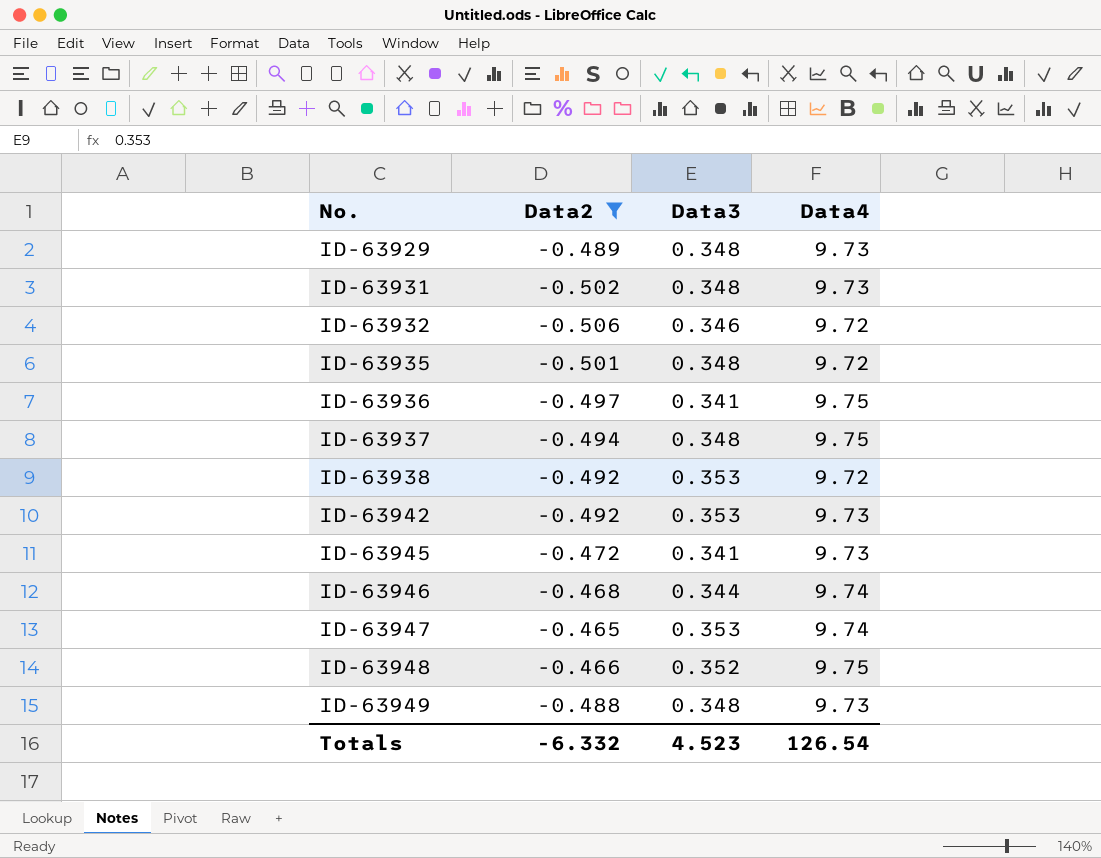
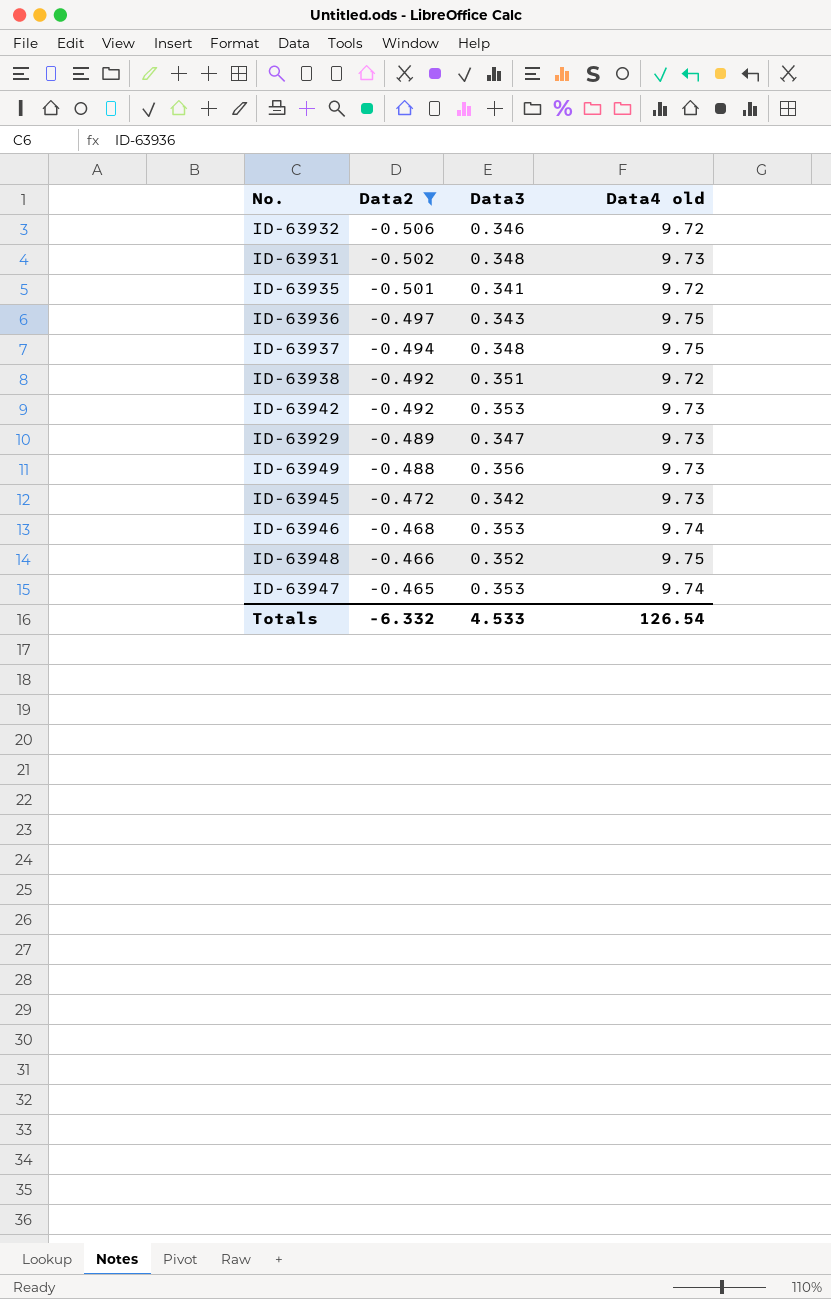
row order: No. ascending -> Data2 ascending
column name: Data4 -> Data4 old
ID-63935 | Data3: 0.348 -> 0.341
ID-63936 | Data3: 0.341 -> 0.343
ID-63938 | Data3: 0.353 -> 0.351
ID-63929 | Data3: 0.348 -> 0.347
ID-63949 | Data3: 0.348 -> 0.356
ID-63945 | Data3: 0.341 -> 0.342
ID-63946 | Data3: 0.344 -> 0.353
Totals | Data3: 4.523 -> 4.533

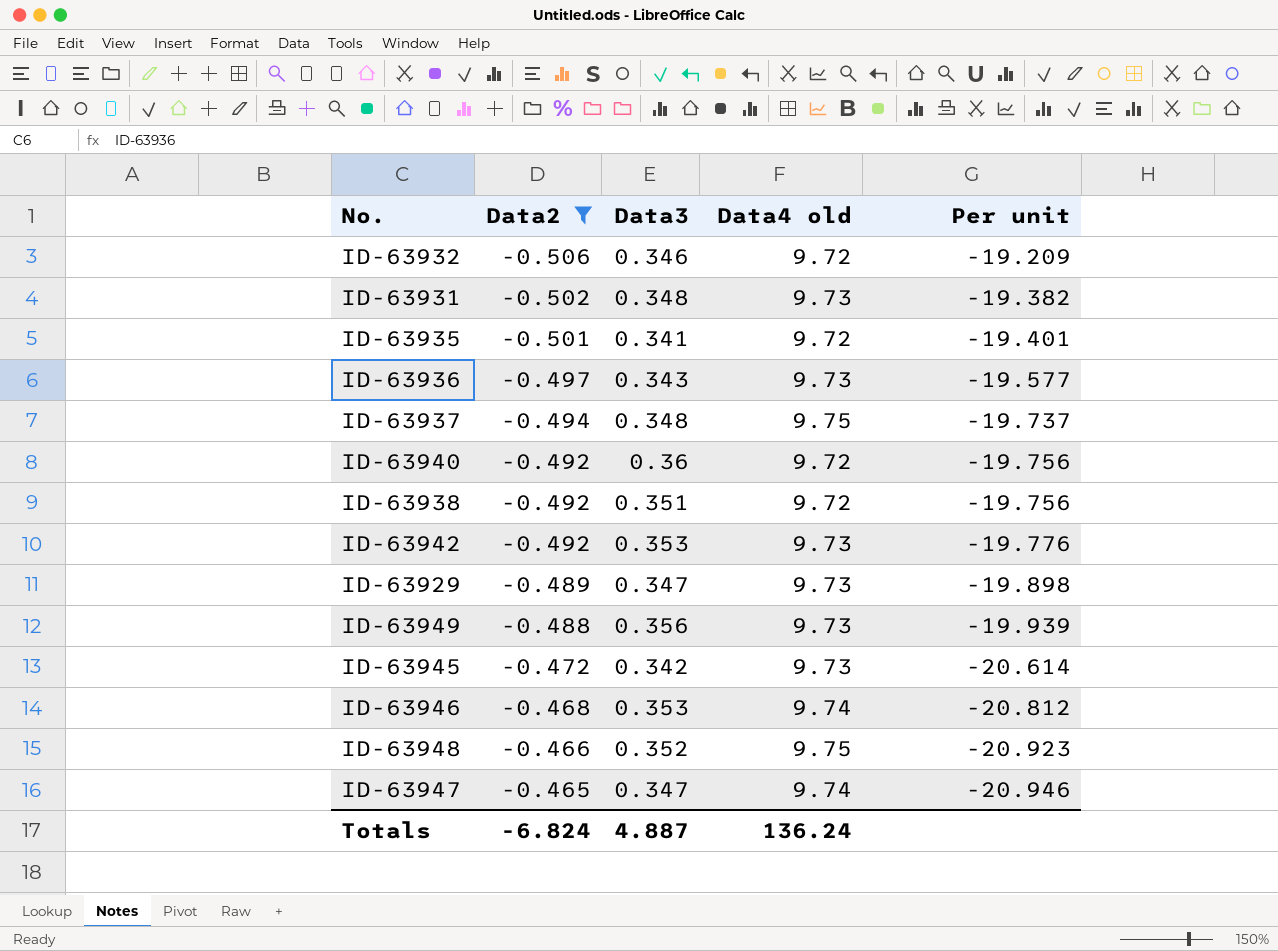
column Per unit | formula: none -> [Data4 old] / [Data2]
ID-63936 | Data4 old: 9.75 -> 9.73
row ID-63940: none -> -0.492 | 0.36 | 9.72 | -19.756
ID-63947 | Data3: 0.353 -> 0.347
Totals | Data2: -6.332 -> -6.824
Totals | Data3: 4.533 -> 4.887
Totals | Data4 old: 126.54 -> 136.24

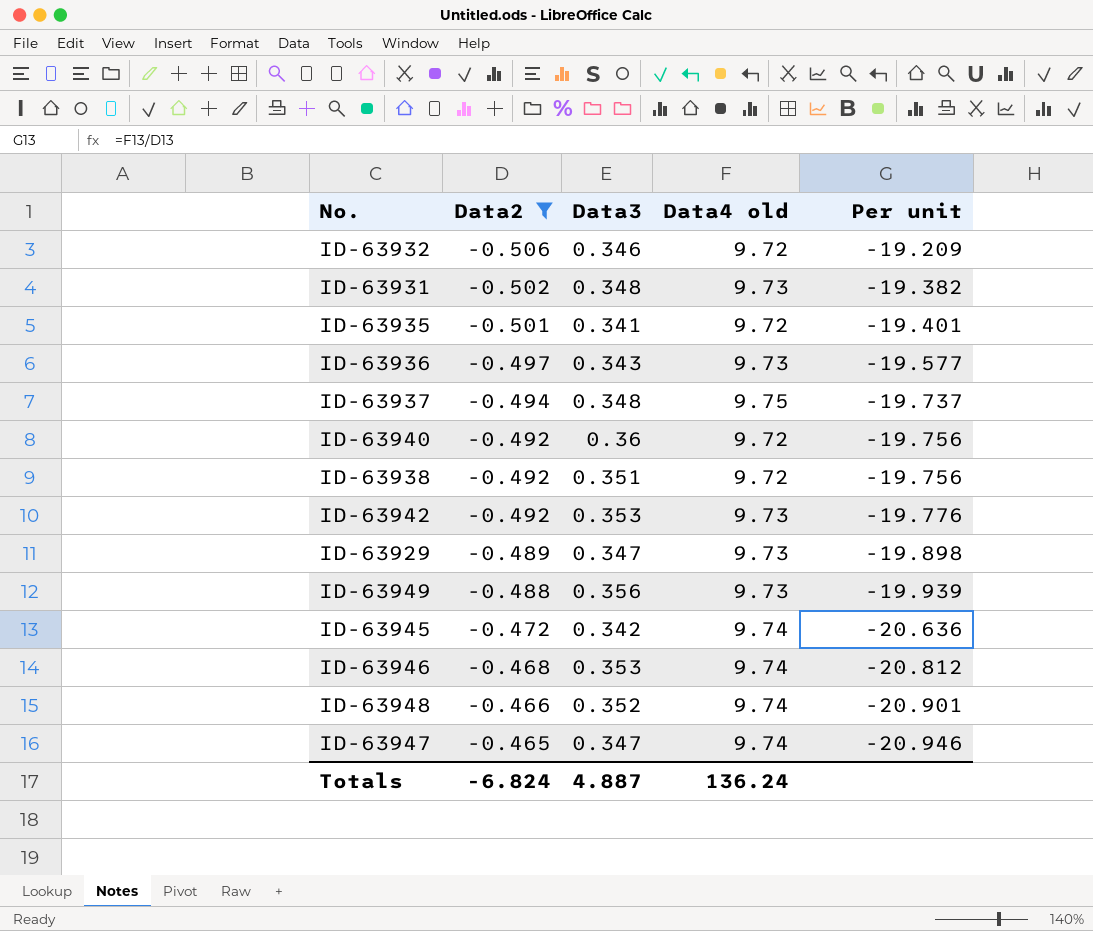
ID-63945 | Data4 old: 9.73 -> 9.74
ID-63945 | Per unit: -20.614 -> -20.636
ID-63948 | Data4 old: 9.75 -> 9.74
ID-63948 | Per unit: -20.923 -> -20.901

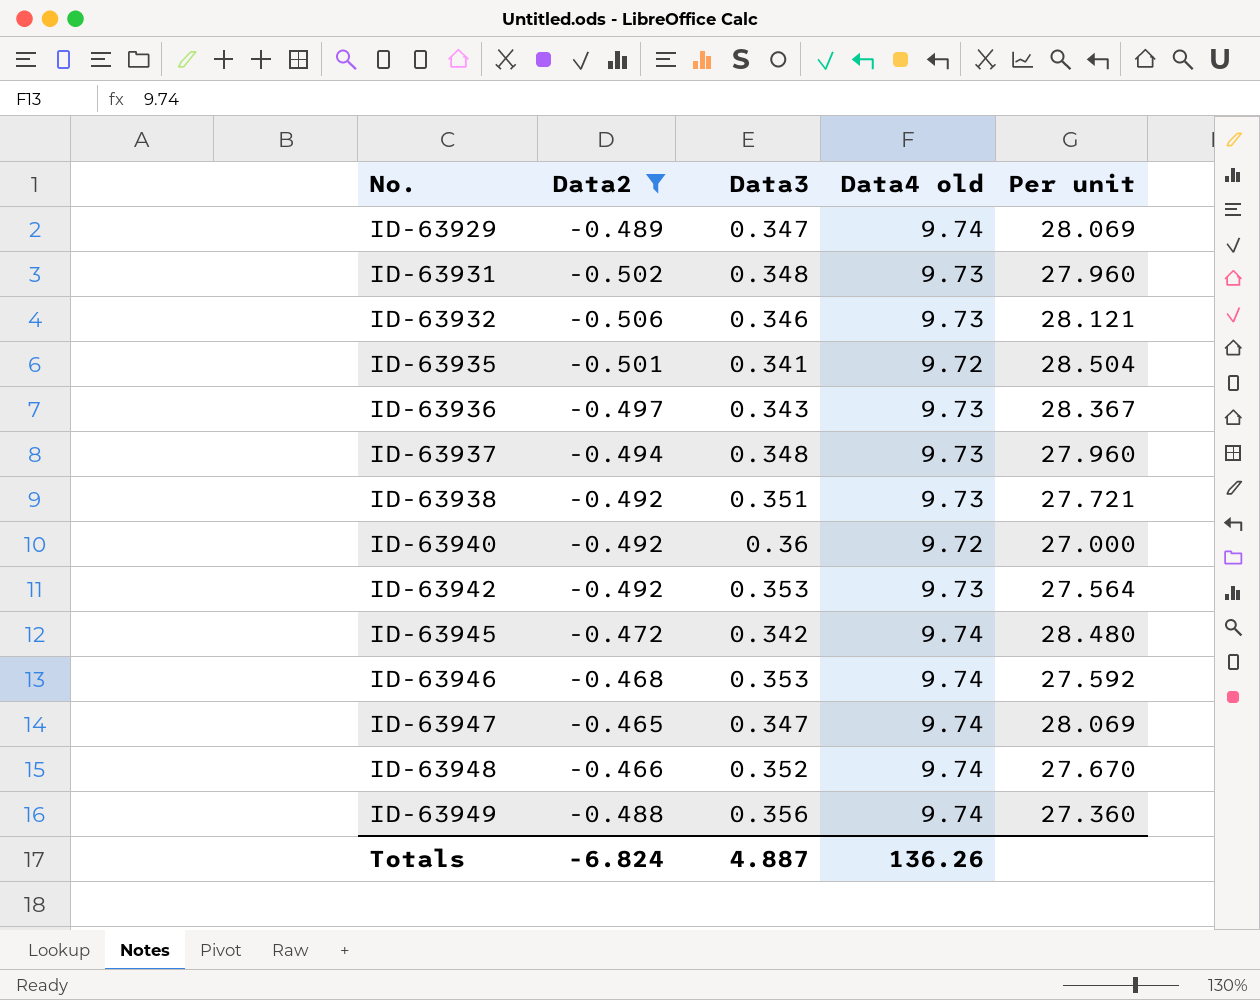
row order: Data2 ascending -> No. ascending
column Per unit | formula: [Data4 old] / [Data2] -> [Data4 old] / [Data3]
ID-63929 | Data4 old: 9.73 -> 9.74
ID-63932 | Data4 old: 9.72 -> 9.73
ID-63937 | Data4 old: 9.75 -> 9.73
ID-63938 | Data4 old: 9.72 -> 9.73
ID-63949 | Data4 old: 9.73 -> 9.74
Totals | Data4 old: 136.24 -> 136.26

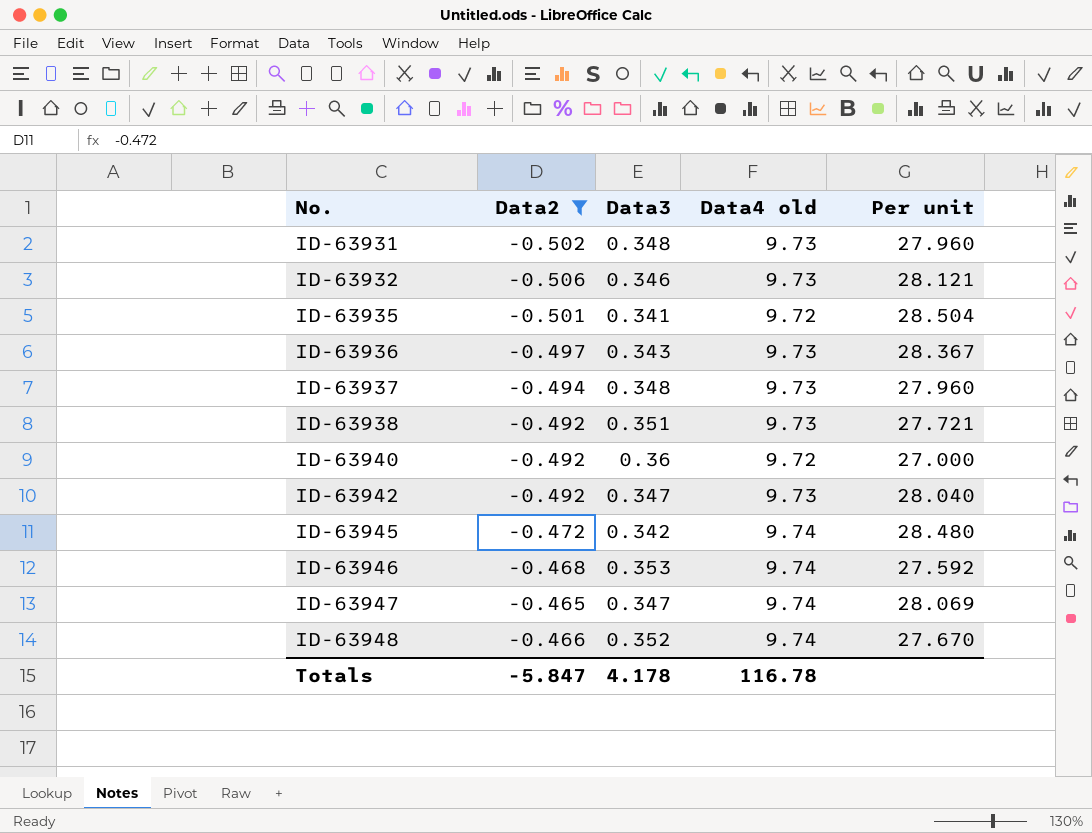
row ID-63929: -0.489 | 0.347 | 9.74 | 28.069 -> none
row ID-63949: -0.488 | 0.356 | 9.74 | 27.360 -> none
ID-63942 | Data3: 0.353 -> 0.347
ID-63942 | Per unit: 27.564 -> 28.040
Totals | Data2: -6.824 -> -5.847
Totals | Data3: 4.887 -> 4.178
Totals | Data4 old: 136.26 -> 116.78

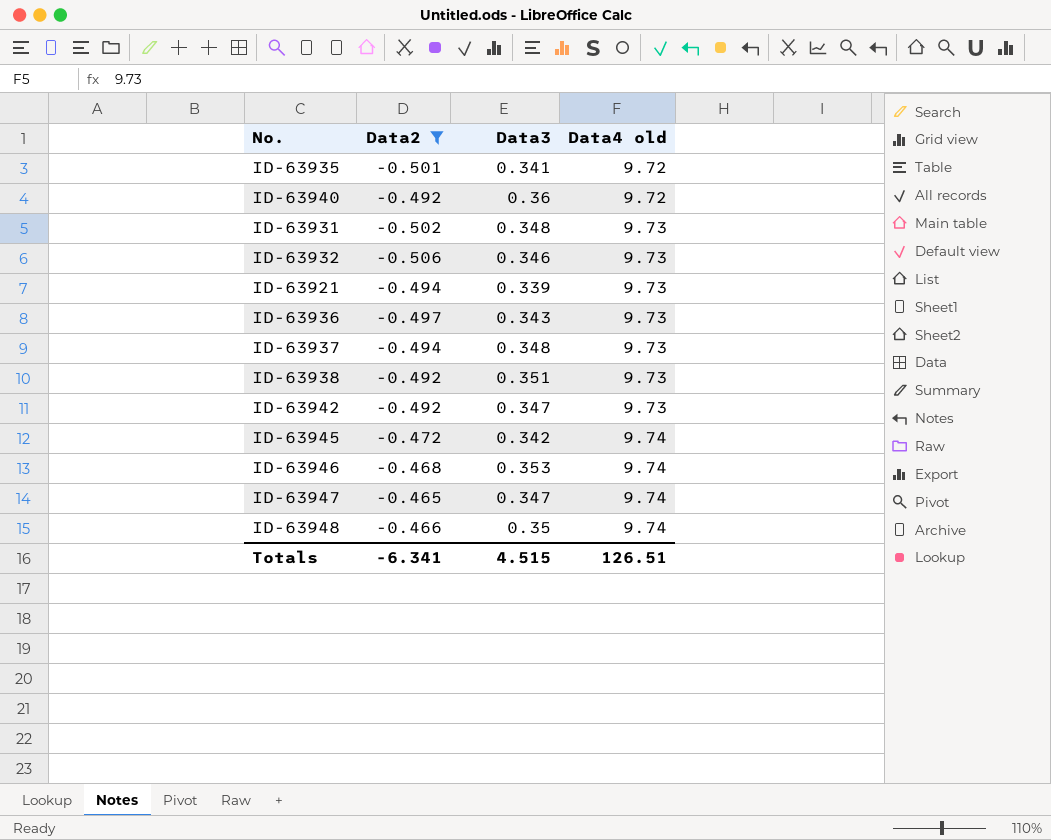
row order: No. ascending -> Data4 old ascending
column Per unit | formula: [Data4 old] / [Data3] -> none
row ID-63921: none -> -0.494 | 0.339 | 9.73
ID-63948 | Data3: 0.352 -> 0.35
Totals | Data2: -5.847 -> -6.341
Totals | Data3: 4.178 -> 4.515
Totals | Data4 old: 116.78 -> 126.51

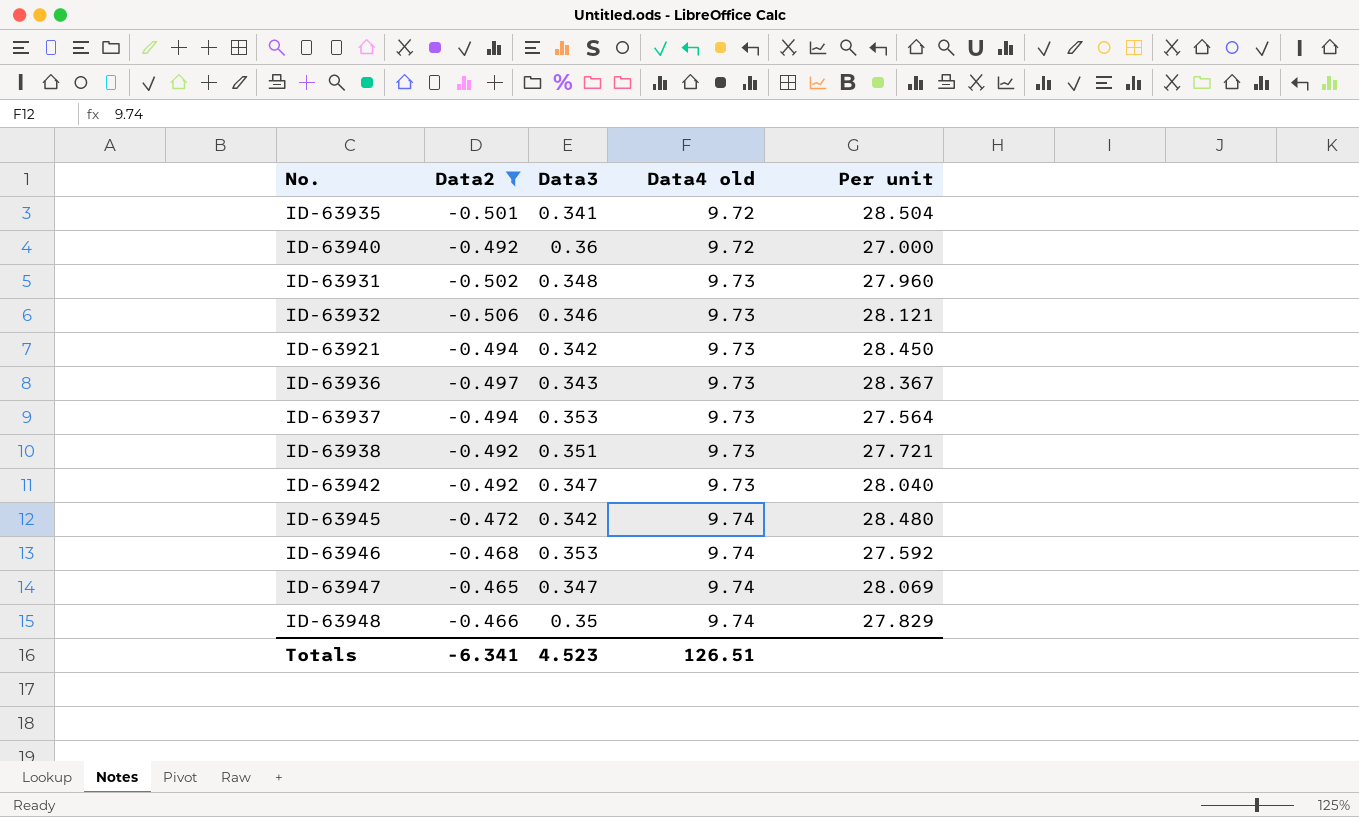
column Per unit | formula: none -> [Data4 old] / [Data3]
ID-63921 | Data3: 0.339 -> 0.342
ID-63937 | Data3: 0.348 -> 0.353
Totals | Data3: 4.515 -> 4.523

